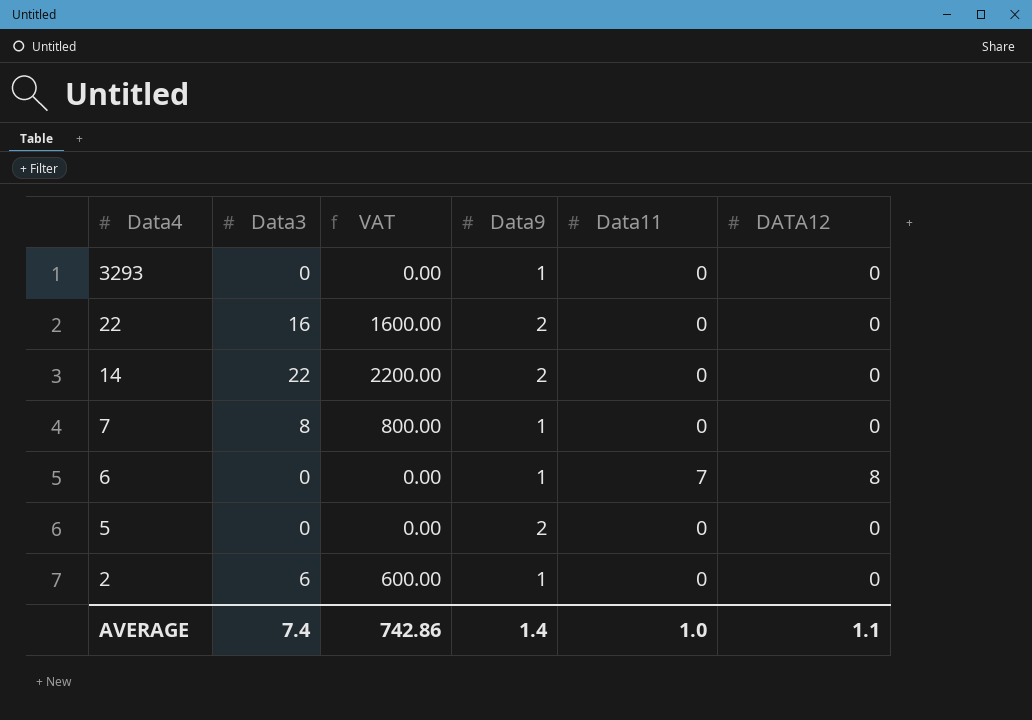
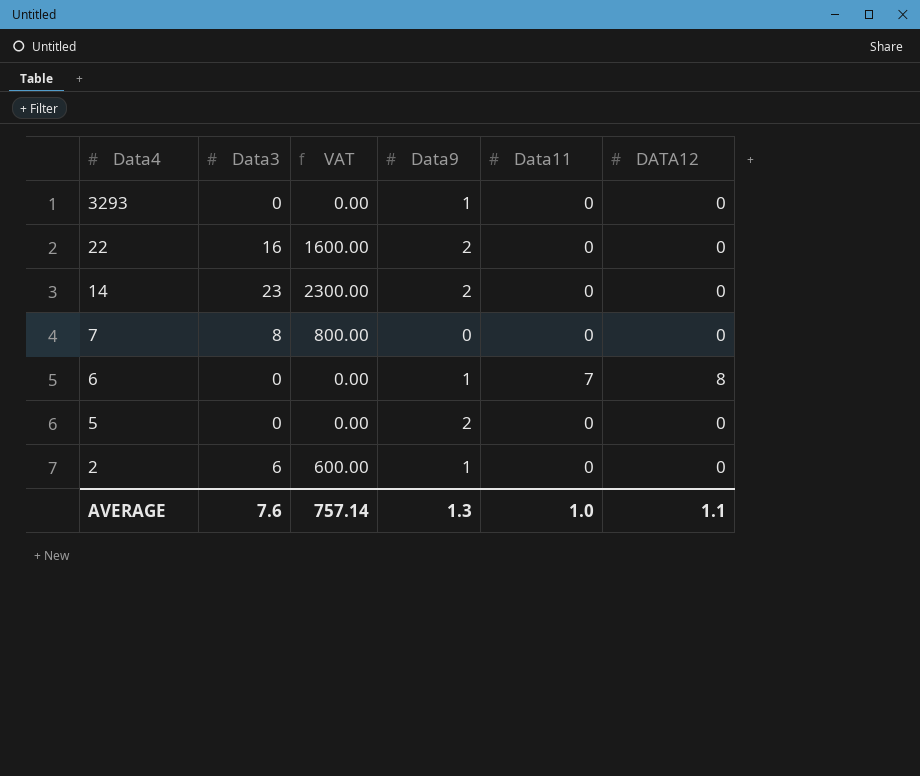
14 | Data3: 22 -> 23
14 | VAT: 2200.00 -> 2300.00
7 | Data9: 1 -> 0
AVERAGE | Data3: 7.4 -> 7.6
AVERAGE | VAT: 742.86 -> 757.14
AVERAGE | Data9: 1.4 -> 1.3

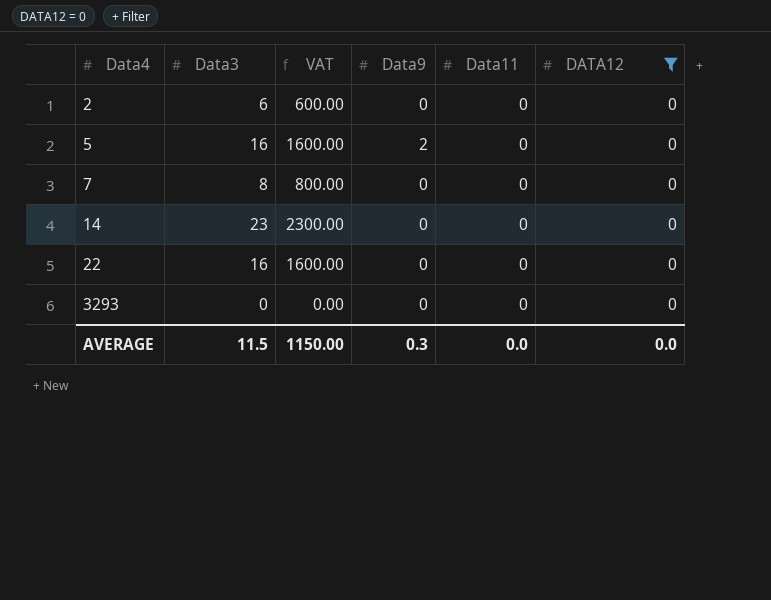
filter: none -> DATA12 = 0
row order: Data4 descending -> Data4 ascending
2 | Data9: 1 -> 0
5 | Data3: 0 -> 16
5 | VAT: 0.00 -> 1600.00
14 | Data9: 2 -> 0
22 | Data9: 2 -> 0
3293 | Data9: 1 -> 0
AVERAGE | Data3: 7.6 -> 11.5
AVERAGE | VAT: 757.14 -> 1150.00
AVERAGE | Data9: 1.3 -> 0.3
AVERAGE | Data11: 1.0 -> 0.0
AVERAGE | DATA12: 1.1 -> 0.0

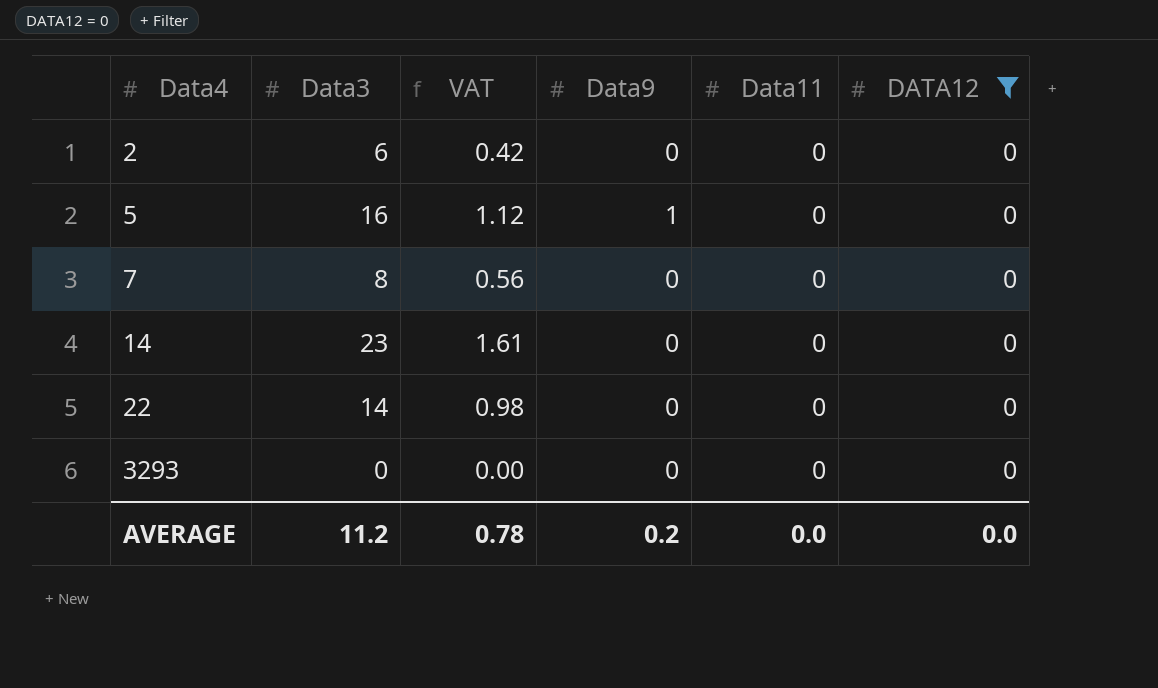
column VAT | formula: [Data3] * 100 -> [Data3] * 0.07
5 | Data9: 2 -> 1
22 | Data3: 16 -> 14
AVERAGE | Data3: 11.5 -> 11.2
AVERAGE | VAT: 1150.00 -> 0.78
AVERAGE | Data9: 0.3 -> 0.2

